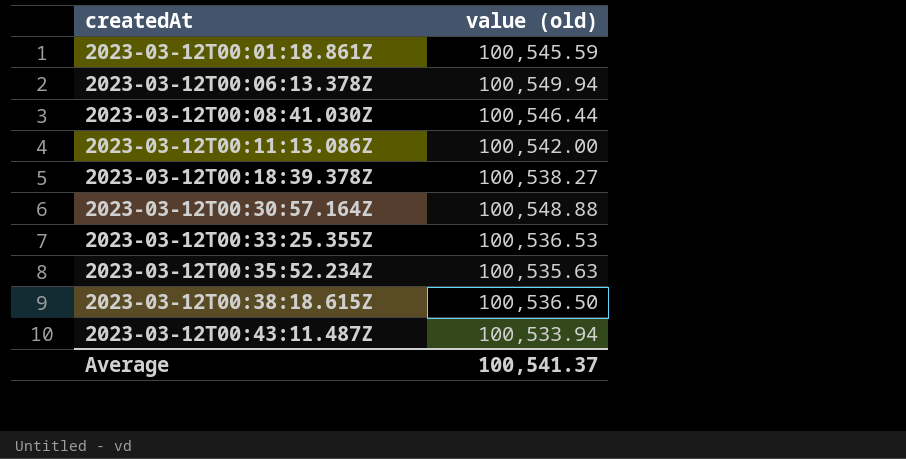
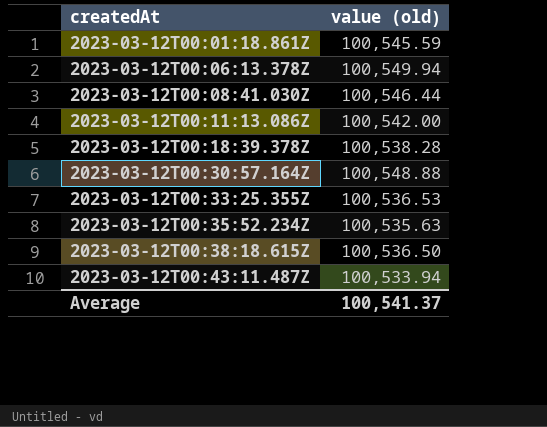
2023-03-12T00:18:39.378Z | value (old): 100,538.27 -> 100,538.28

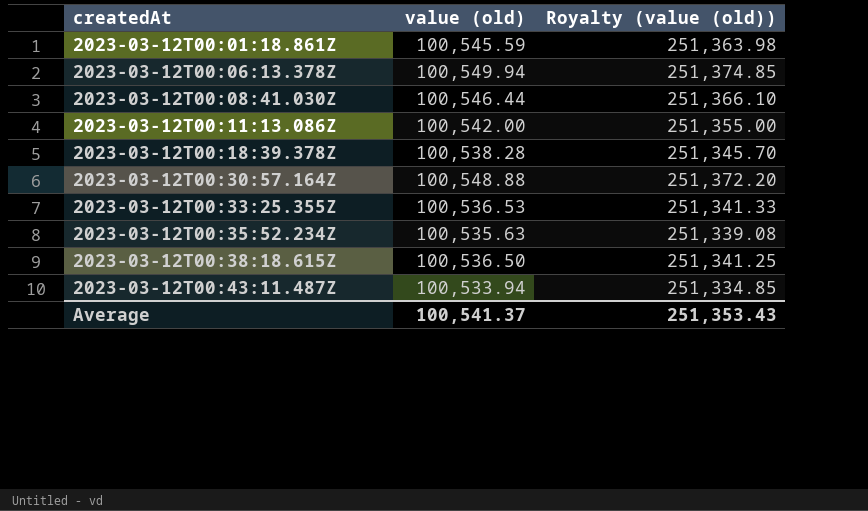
column Royalty (value (old)) | formula: none -> [value (old)] * 2.5

